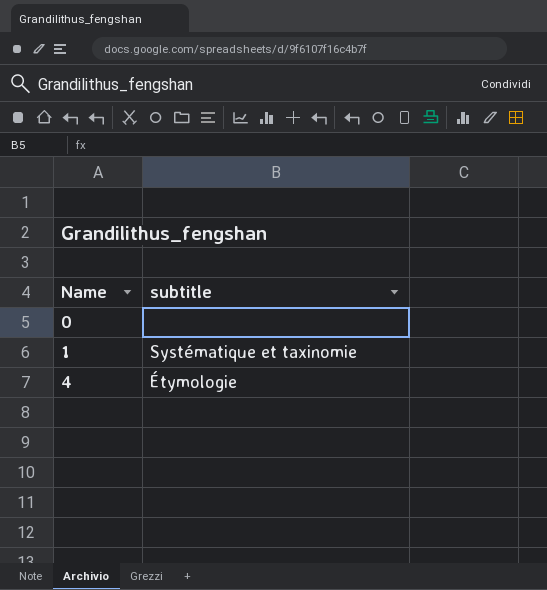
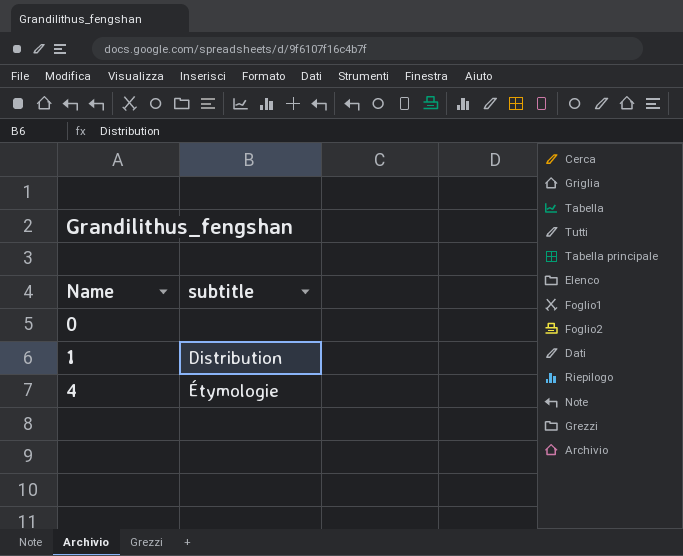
1 | subtitle: Systématique et taxinomie -> Distribution

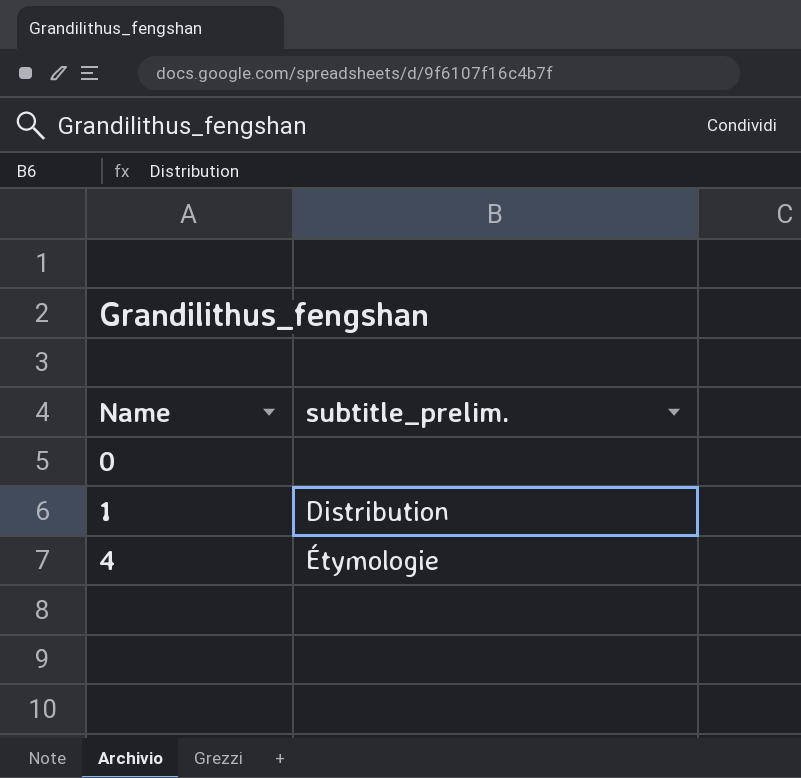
column name: subtitle -> subtitle_prelim.

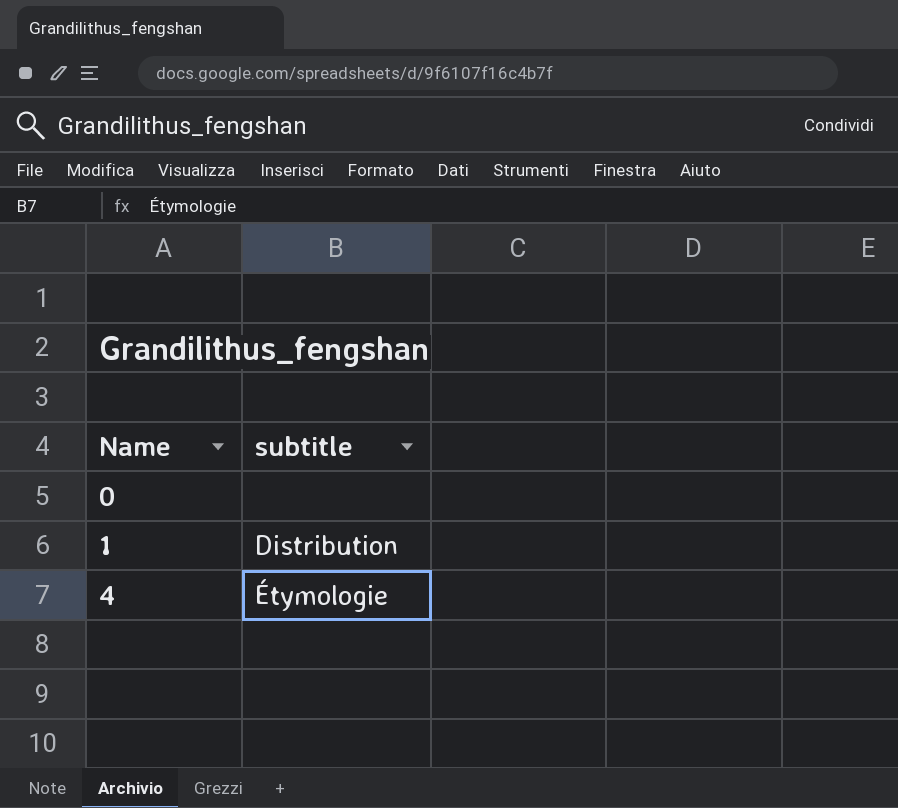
column name: subtitle_prelim. -> subtitle

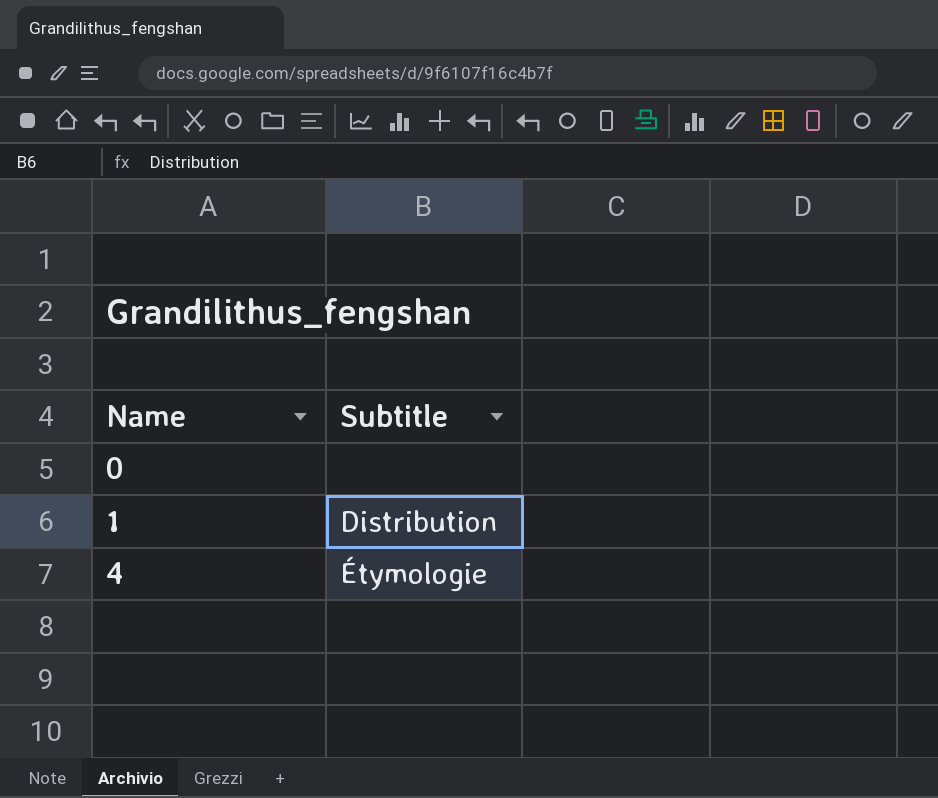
column name: subtitle -> Subtitle

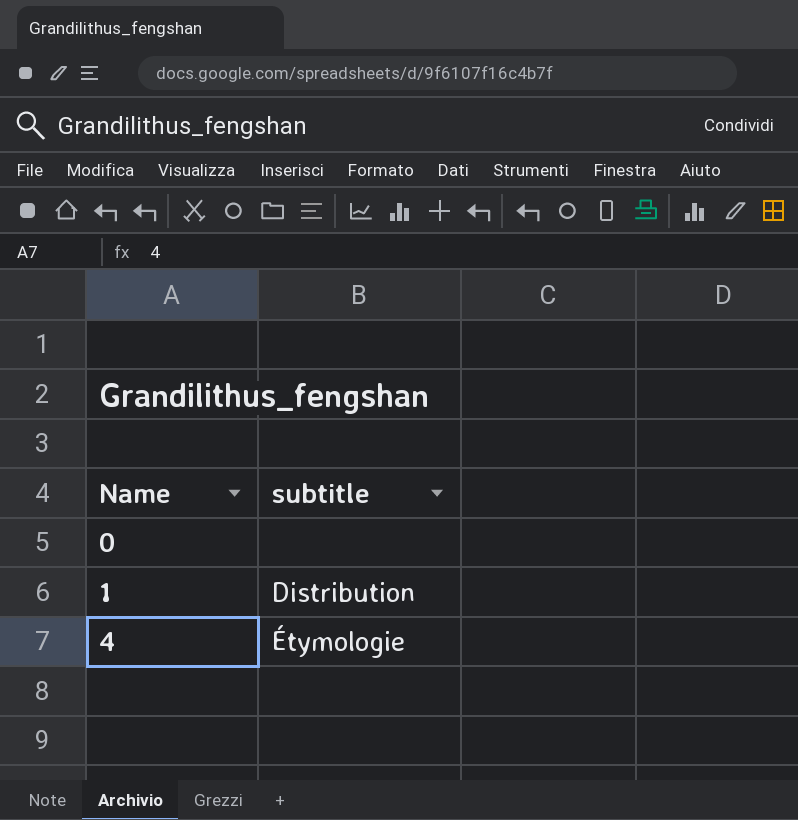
column name: Subtitle -> subtitle

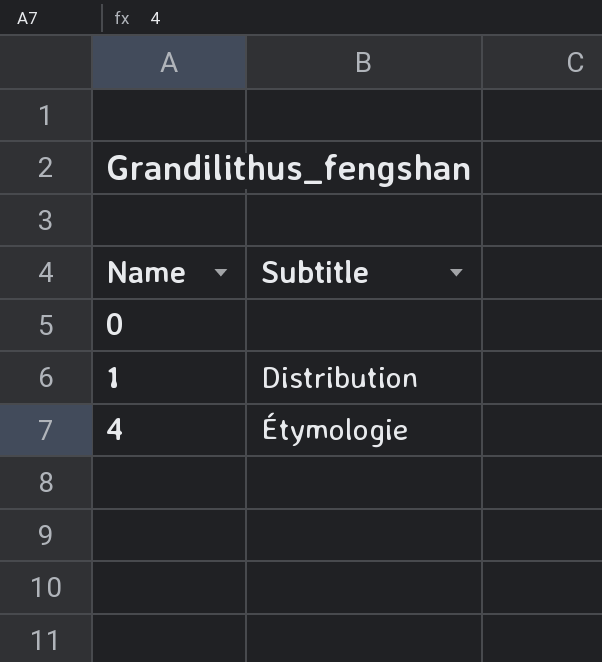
column name: subtitle -> Subtitle

